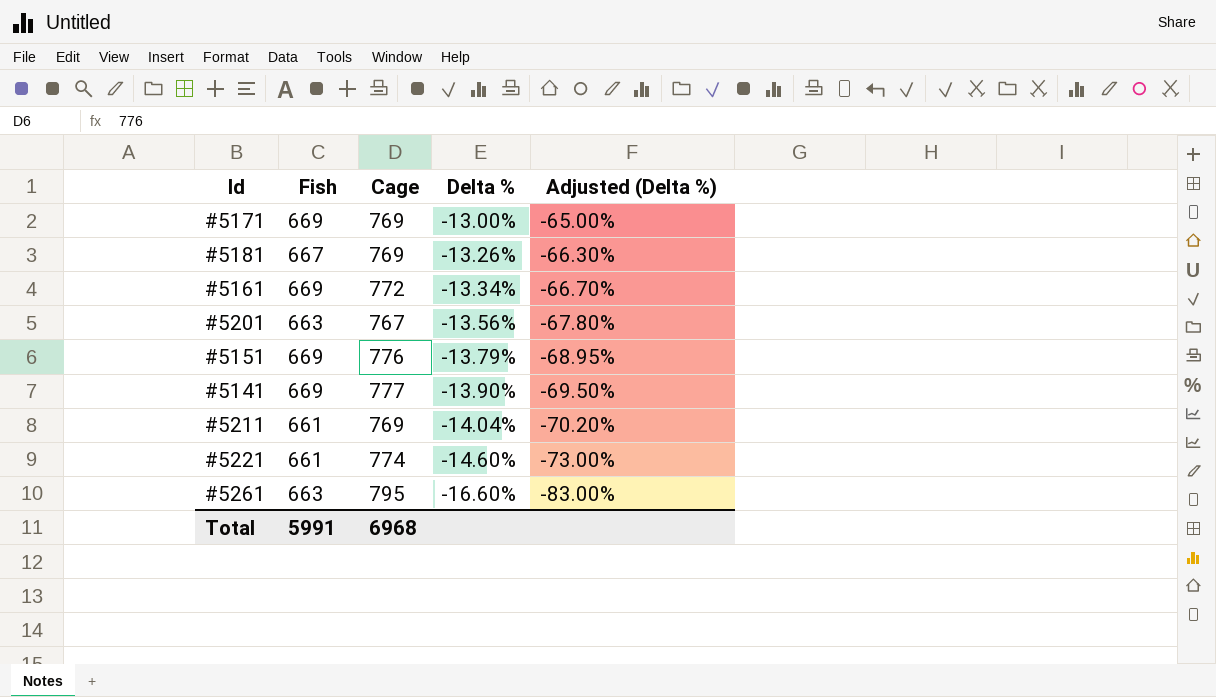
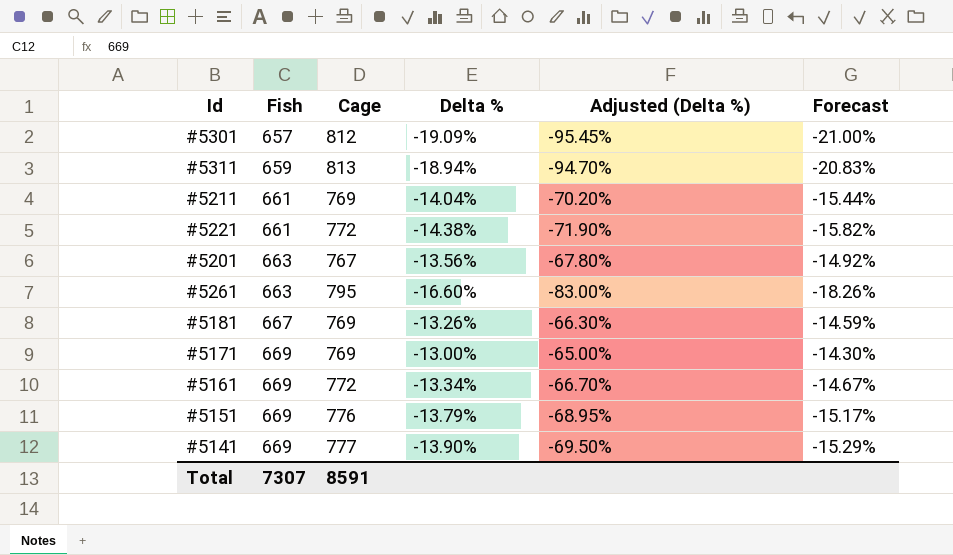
row order: Delta % descending -> Fish ascending
column Forecast | formula: none -> [Delta %] * 1.1
row #5301: none -> 657 | 812 | -19.09% | -95.45% | -21.00%
row #5311: none -> 659 | 813 | -18.94% | -94.70% | -20.83%
#5221 | Cage: 774 -> 772
#5221 | Delta %: -14.60% -> -14.38%
#5221 | Adjusted (Delta %): -73.00% -> -71.90%
Total | Fish: 5991 -> 7307
Total | Cage: 6968 -> 8591

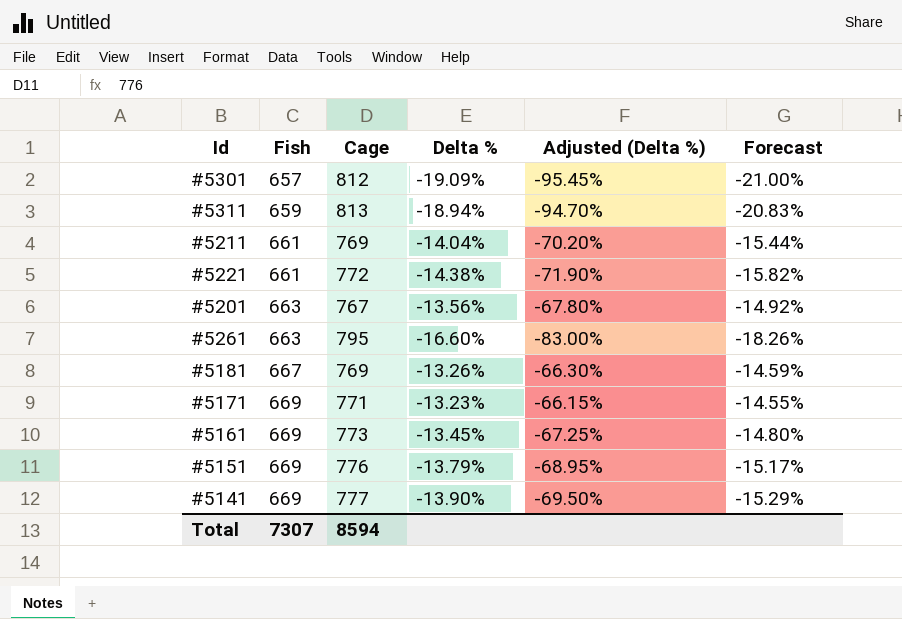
#5171 | Cage: 769 -> 771
#5171 | Delta %: -13.00% -> -13.23%
#5171 | Adjusted (Delta %): -65.00% -> -66.15%
#5171 | Forecast: -14.30% -> -14.55%
#5161 | Cage: 772 -> 773
#5161 | Delta %: -13.34% -> -13.45%
#5161 | Adjusted (Delta %): -66.70% -> -67.25%
#5161 | Forecast: -14.67% -> -14.80%
Total | Cage: 8591 -> 8594

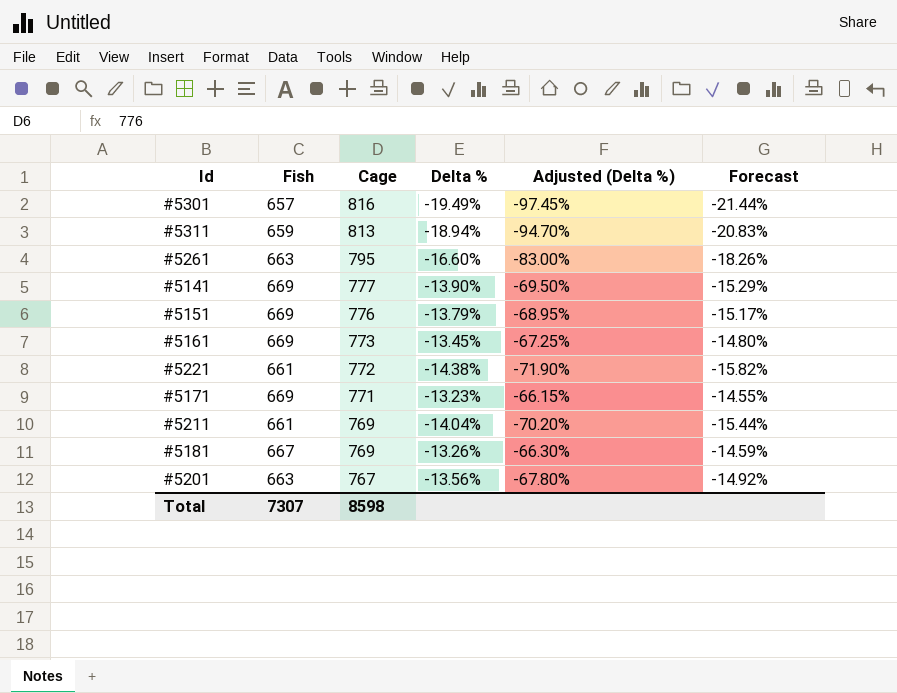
row order: Fish ascending -> Cage descending
#5301 | Cage: 812 -> 816
#5301 | Delta %: -19.09% -> -19.49%
#5301 | Adjusted (Delta %): -95.45% -> -97.45%
#5301 | Forecast: -21.00% -> -21.44%
Total | Cage: 8594 -> 8598

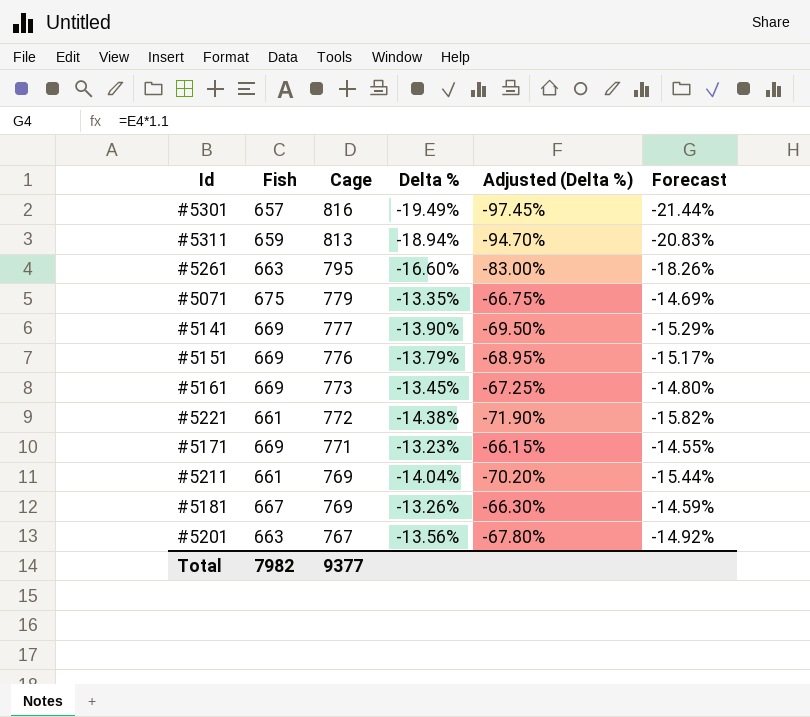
row #5071: none -> 675 | 779 | -13.35% | -66.75% | -14.69%
Total | Fish: 7307 -> 7982
Total | Cage: 8598 -> 9377

